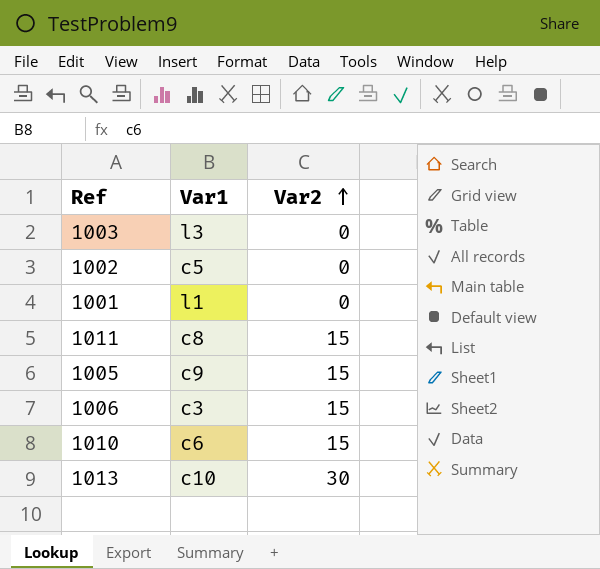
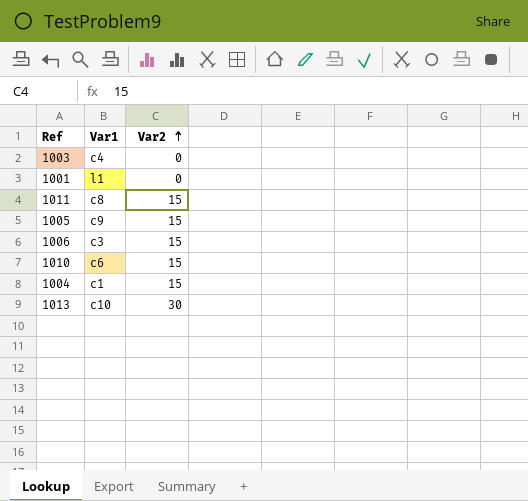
row 1002: c5 | 0 -> none
1003 | Var1: l3 -> c4
row 1004: none -> c1 | 15

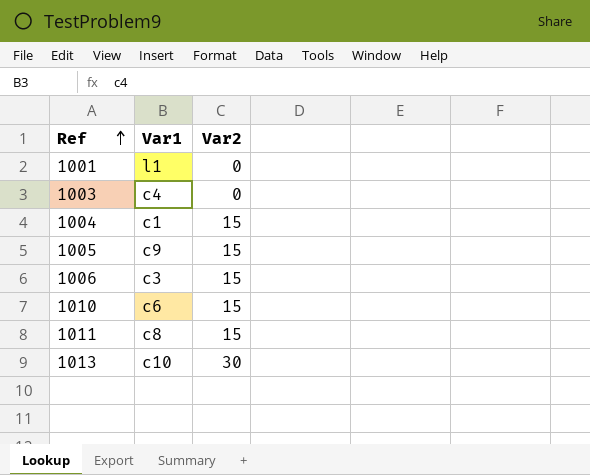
row order: Var2 ascending -> Ref ascending

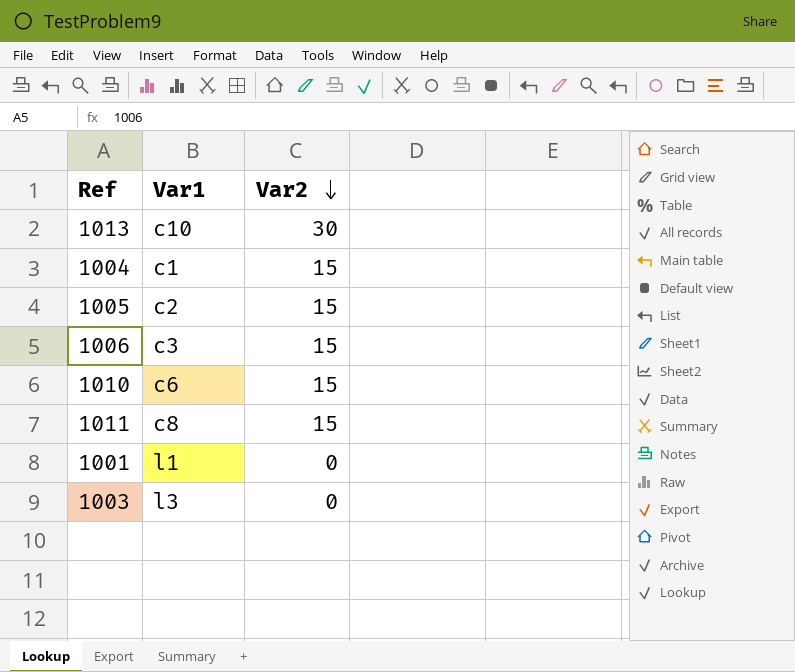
row order: Ref ascending -> Var2 descending
1005 | Var1: c9 -> c2
1003 | Var1: c4 -> l3

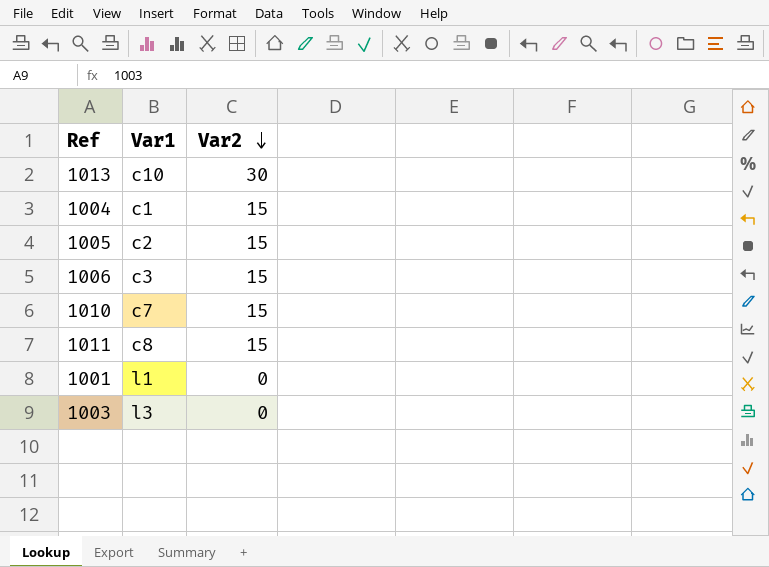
1010 | Var1: c6 -> c7

